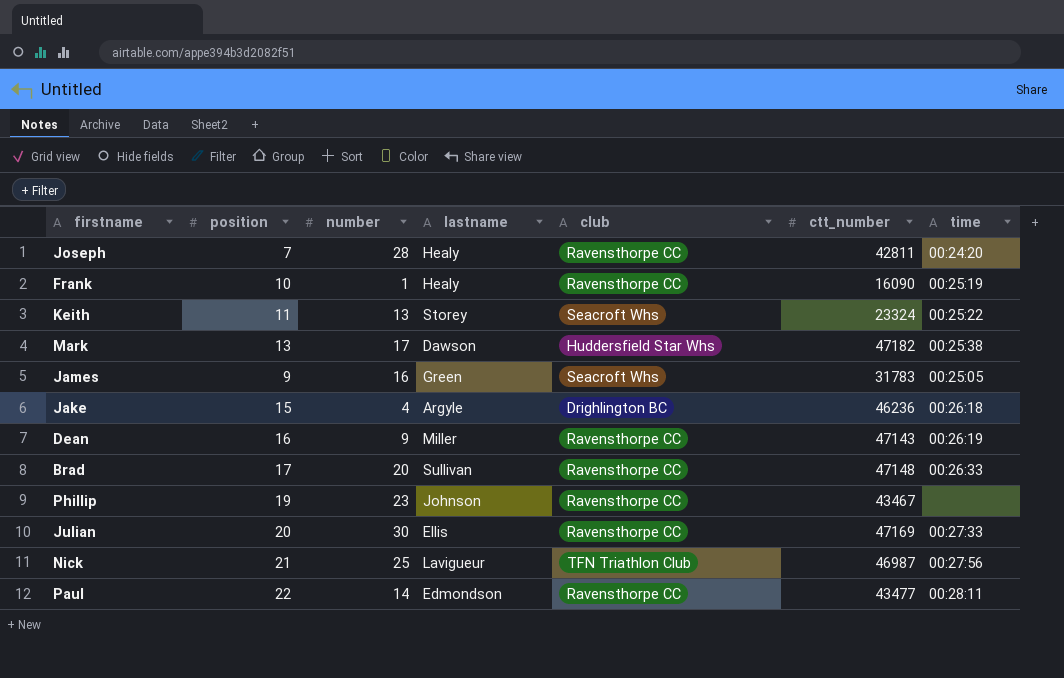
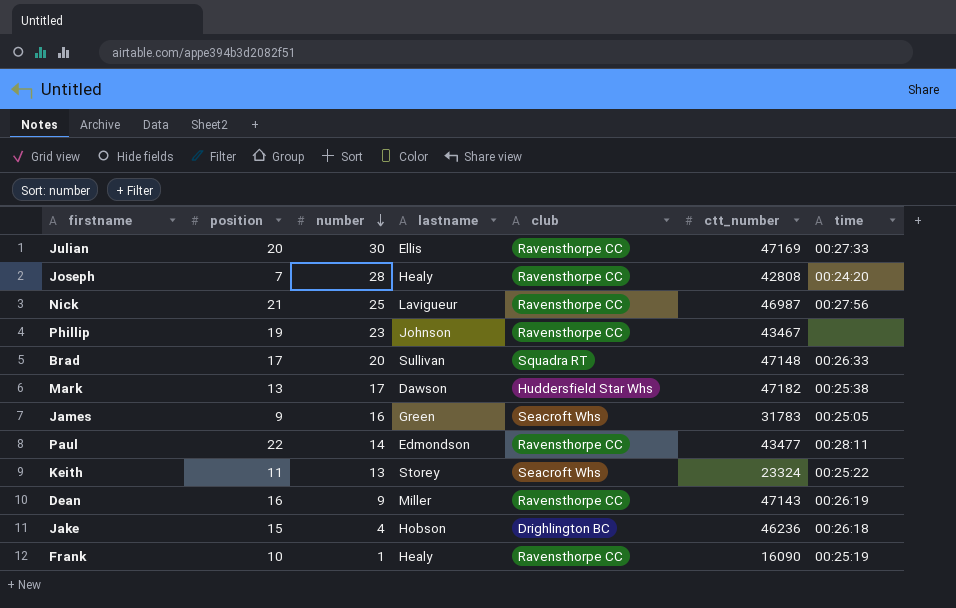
row order: none -> number descending
Joseph | ctt_number: 42811 -> 42808
Nick | club: TFN Triathlon Club -> Ravensthorpe CC
Brad | club: Ravensthorpe CC -> Squadra RT
Jake | lastname: Argyle -> Hobson

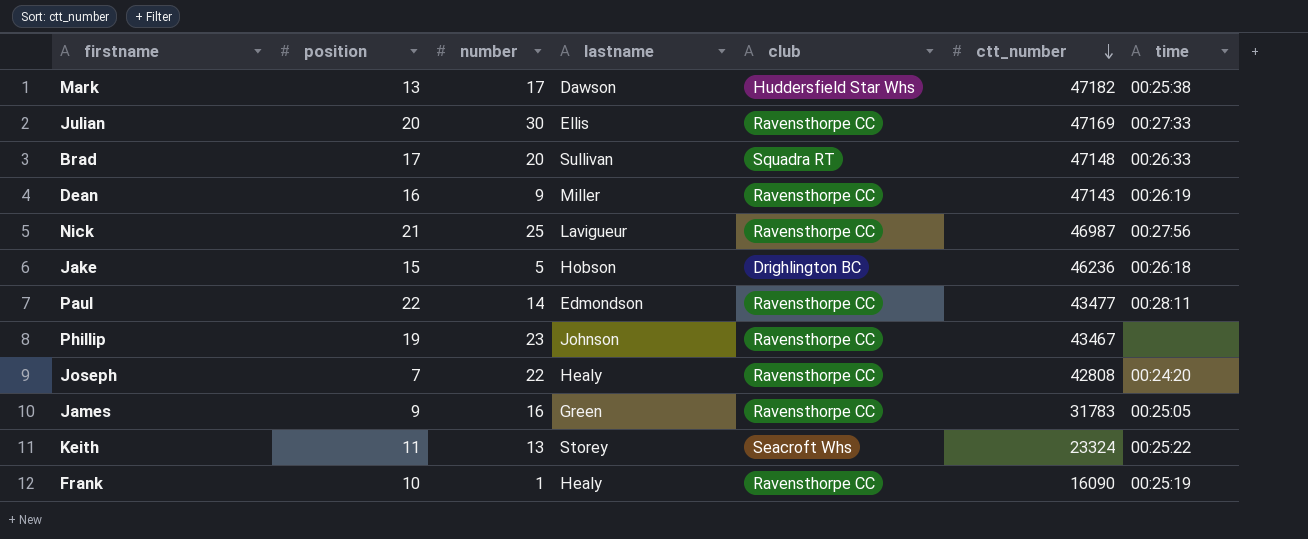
row order: number descending -> ctt_number descending
Jake | number: 4 -> 5
Joseph | number: 28 -> 22
James | club: Seacroft Whs -> Ravensthorpe CC

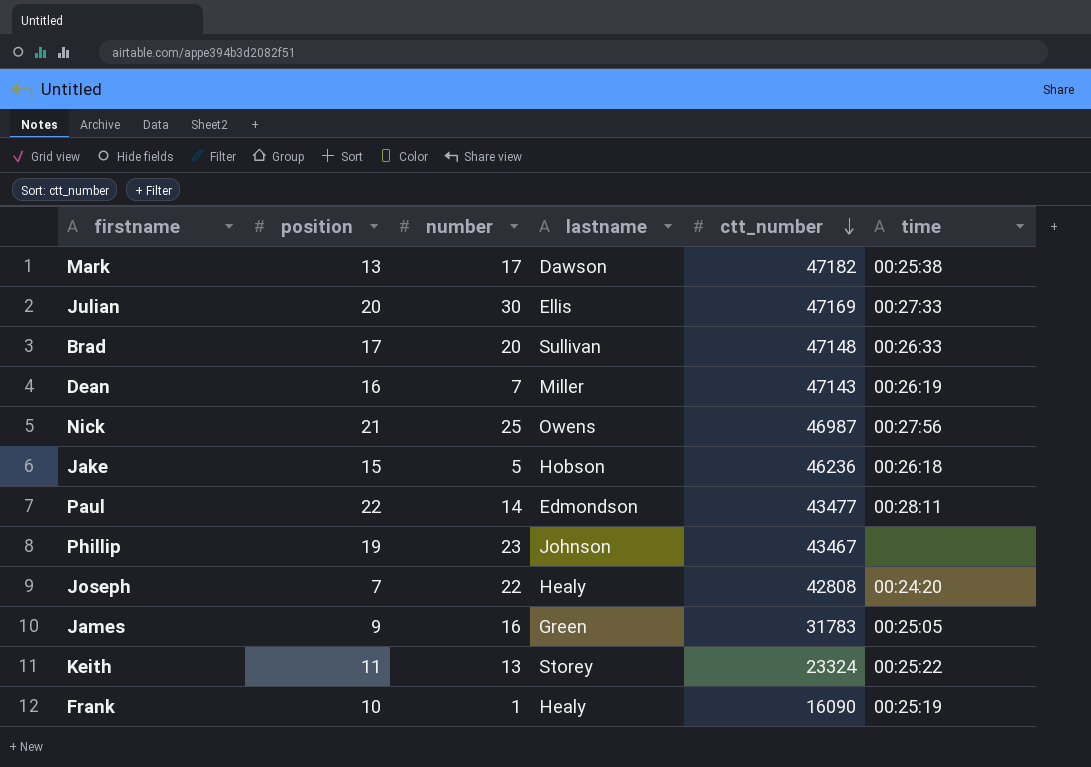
column club | position: 5 -> none
Dean | number: 9 -> 7
Nick | lastname: Lavigueur -> Owens

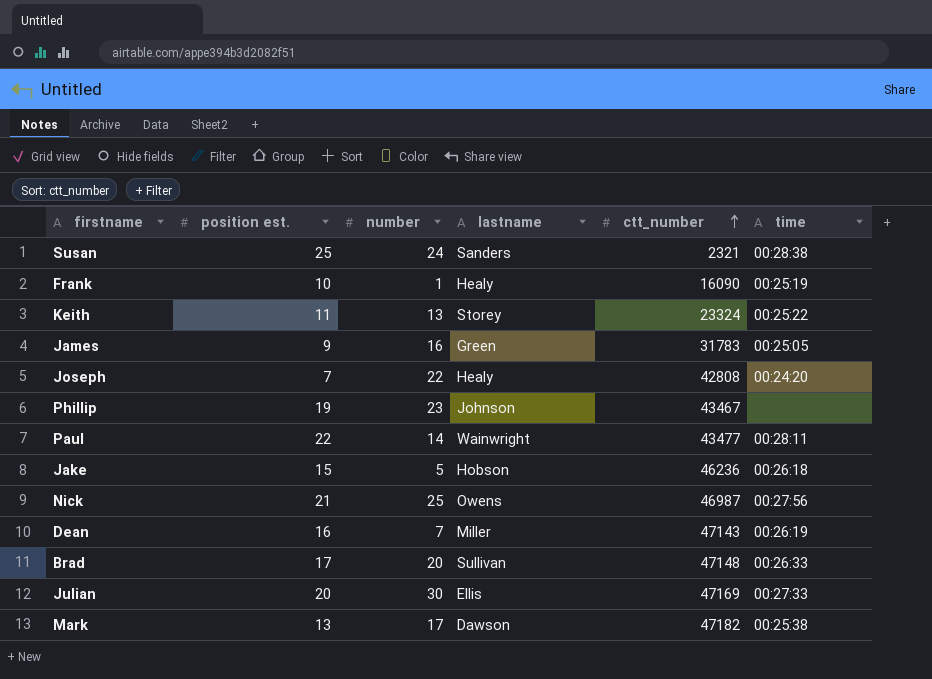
row order: ctt_number descending -> ctt_number ascending
column name: position -> position est.
row Susan: none -> 25 | 24 | Sanders | 2321 | 00:28:38
Paul | lastname: Edmondson -> Wainwright

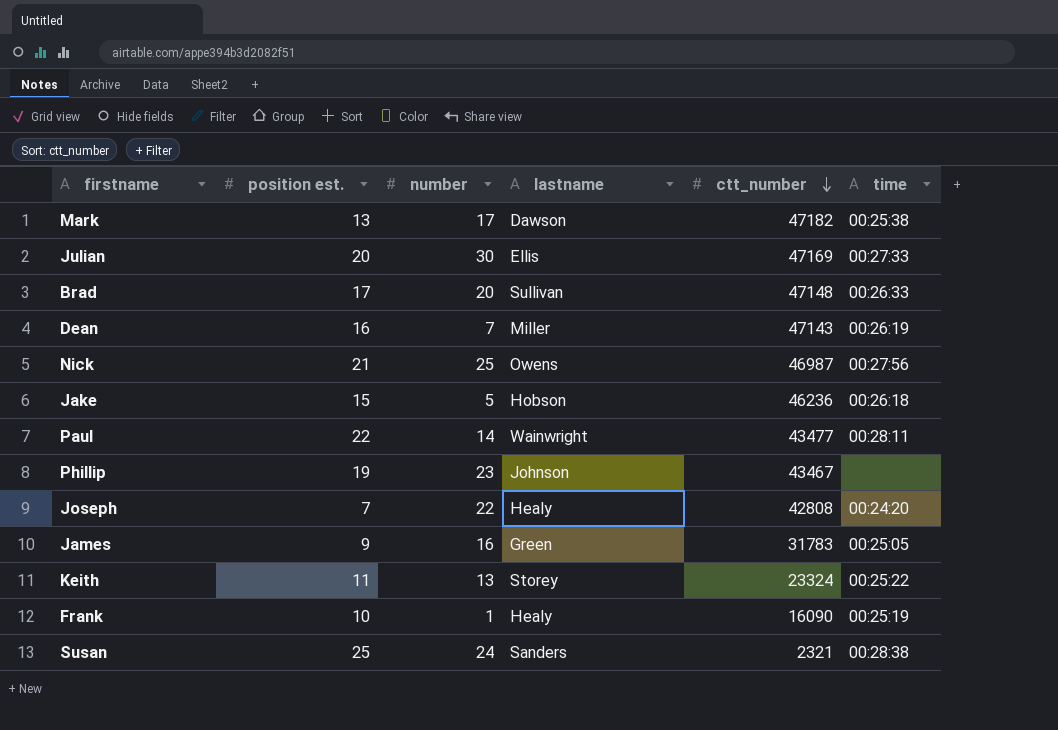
row order: ctt_number ascending -> ctt_number descending

